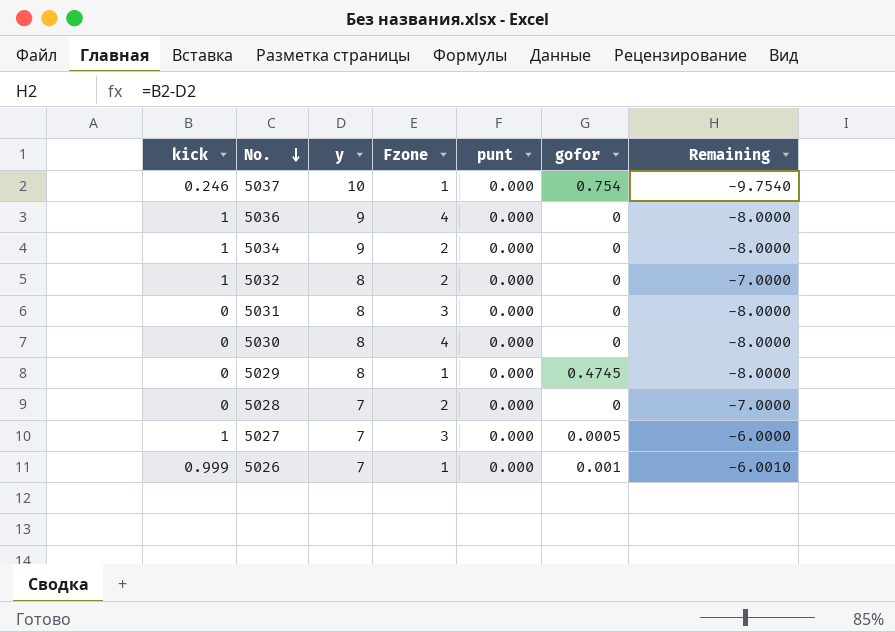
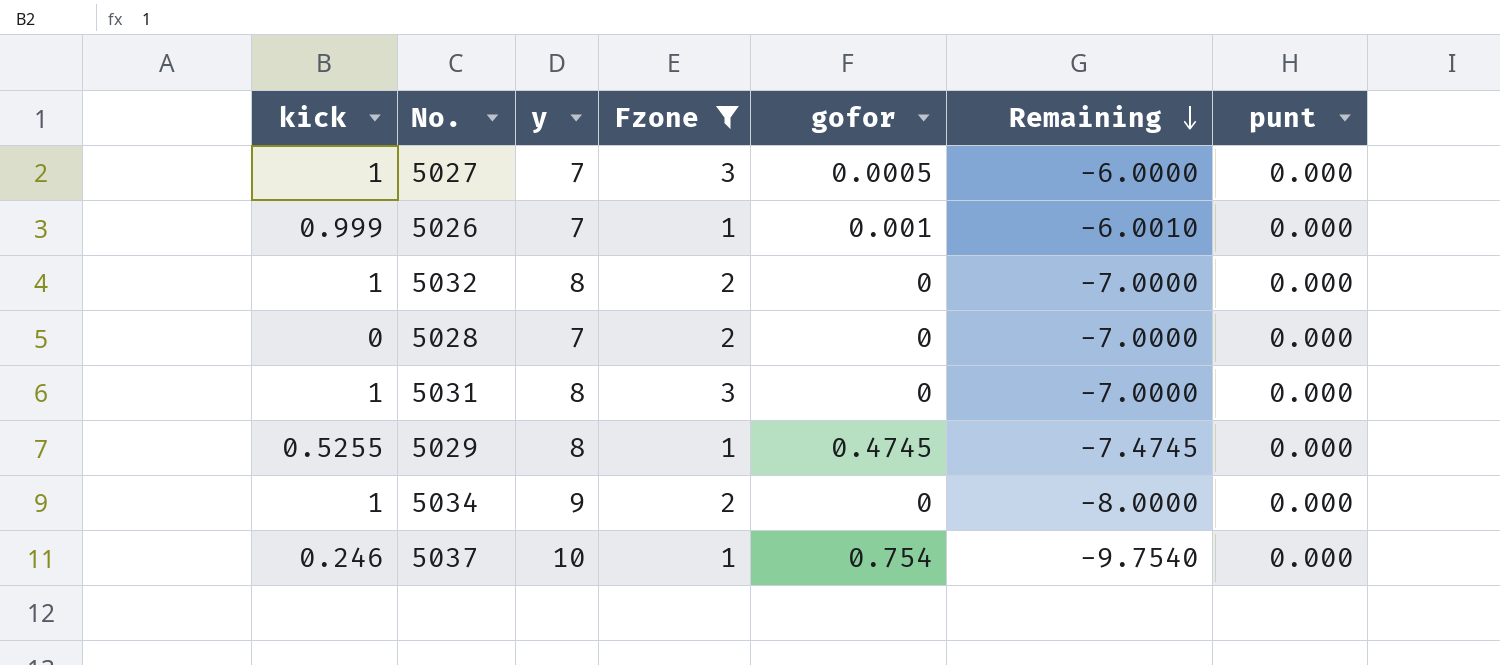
filter: none -> Fzone != 4
row order: No. descending -> Remaining descending
column punt | position: 5 -> 7
5031 | kick: 0 -> 1
5031 | Remaining: -8.0000 -> -7.0000
5029 | kick: 0 -> 0.5255
5029 | Remaining: -8.0000 -> -7.4745

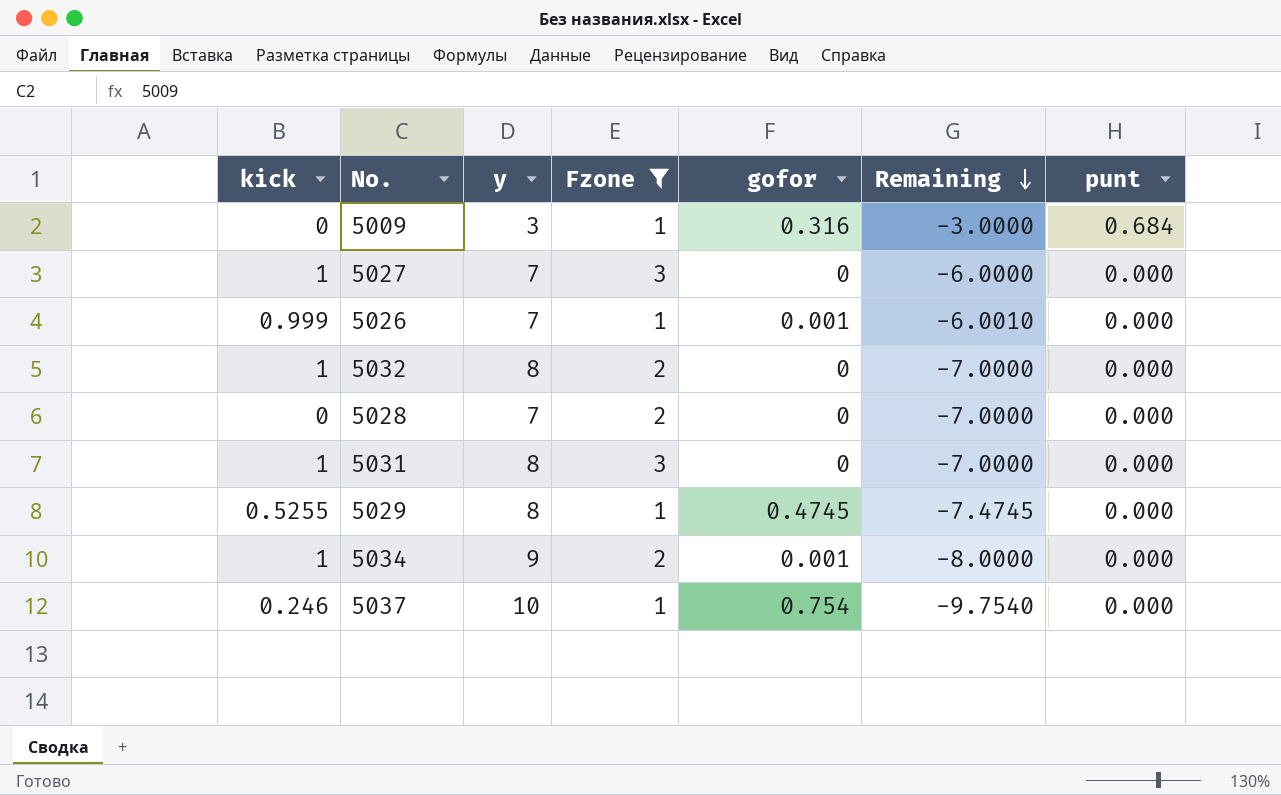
row 5009: none -> 0 | 3 | 1 | 0.316 | -3.0000 | 0.684
5027 | gofor: 0.0005 -> 0
5034 | gofor: 0 -> 0.001

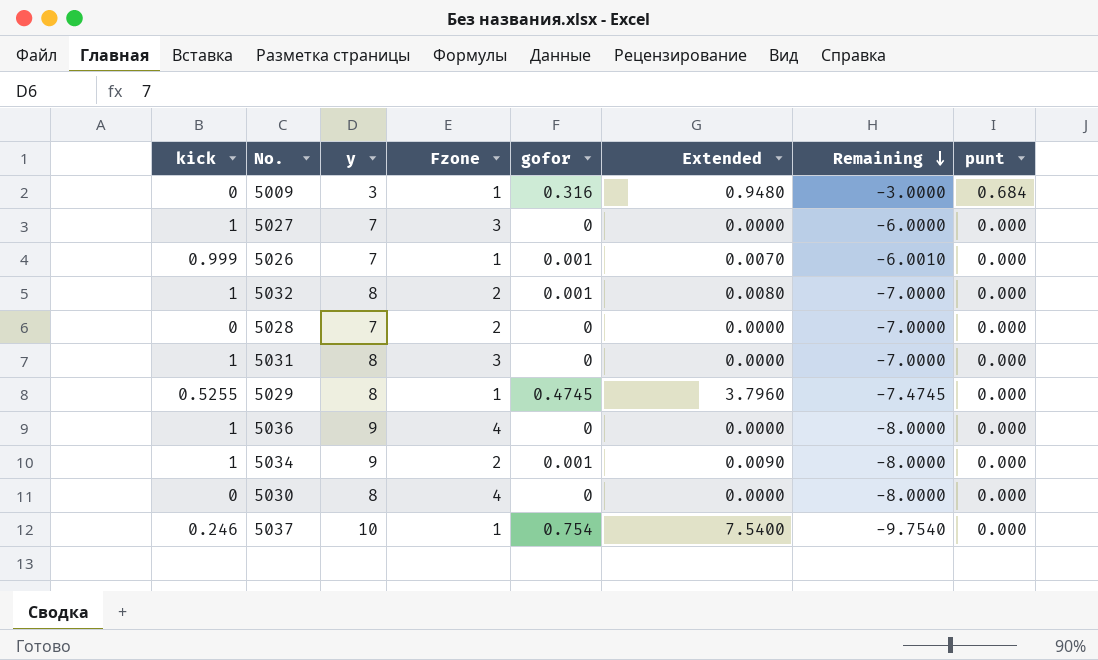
filter: Fzone != 4 -> none
column Extended | formula: none -> [y] * [gofor]
5032 | gofor: 0 -> 0.001

